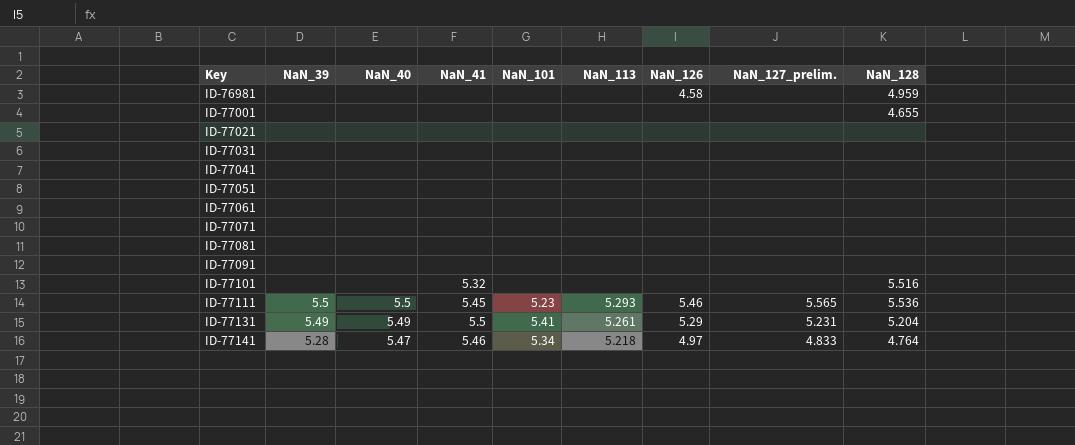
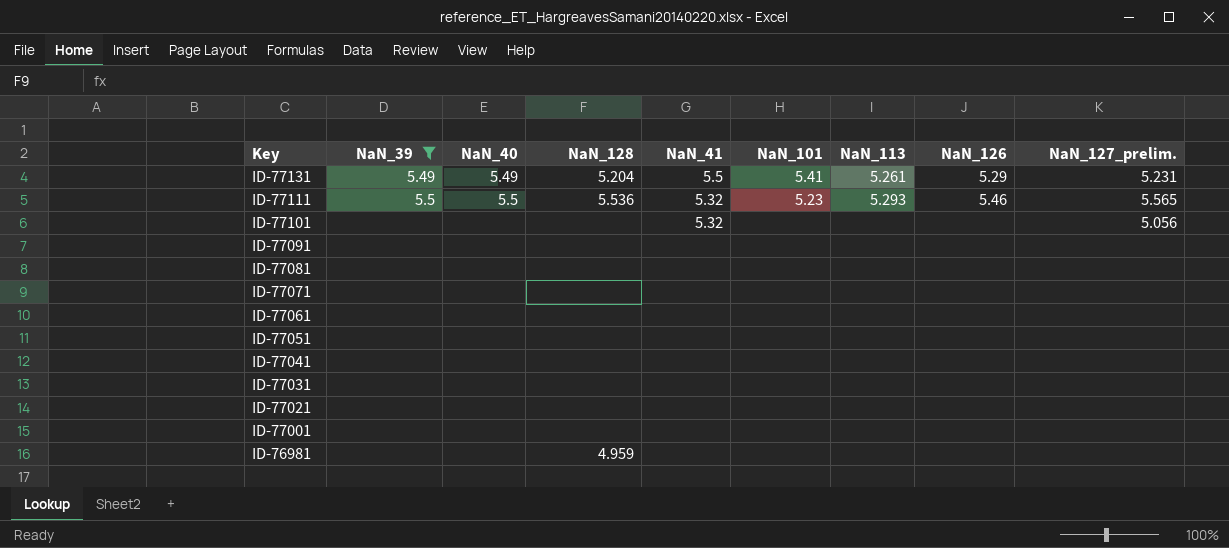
filter: none -> NaN_39 != 5.28
row order: Key ascending -> Key descending
column NaN_128 | position: 9 -> 4
ID-77111 | NaN_41: 5.45 -> 5.32
ID-77101 | NaN_128: 5.516 -> none
ID-77101 | NaN_127_prelim.: none -> 5.056
ID-77001 | NaN_128: 4.655 -> none
ID-76981 | NaN_126: 4.58 -> none

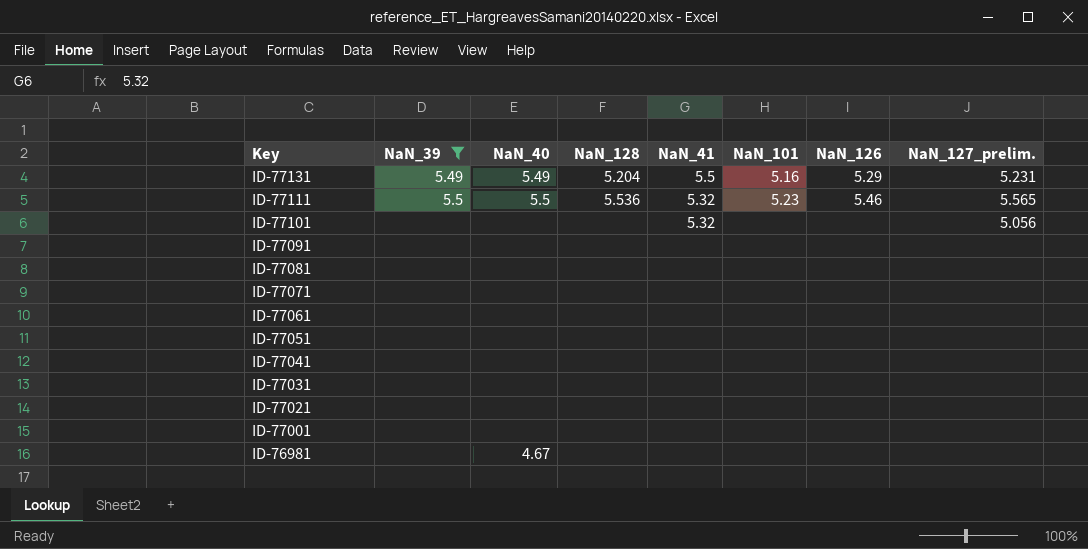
column NaN_113 | position: 7 -> none
ID-77131 | NaN_101: 5.41 -> 5.16
ID-76981 | NaN_40: none -> 4.67
ID-76981 | NaN_128: 4.959 -> none

